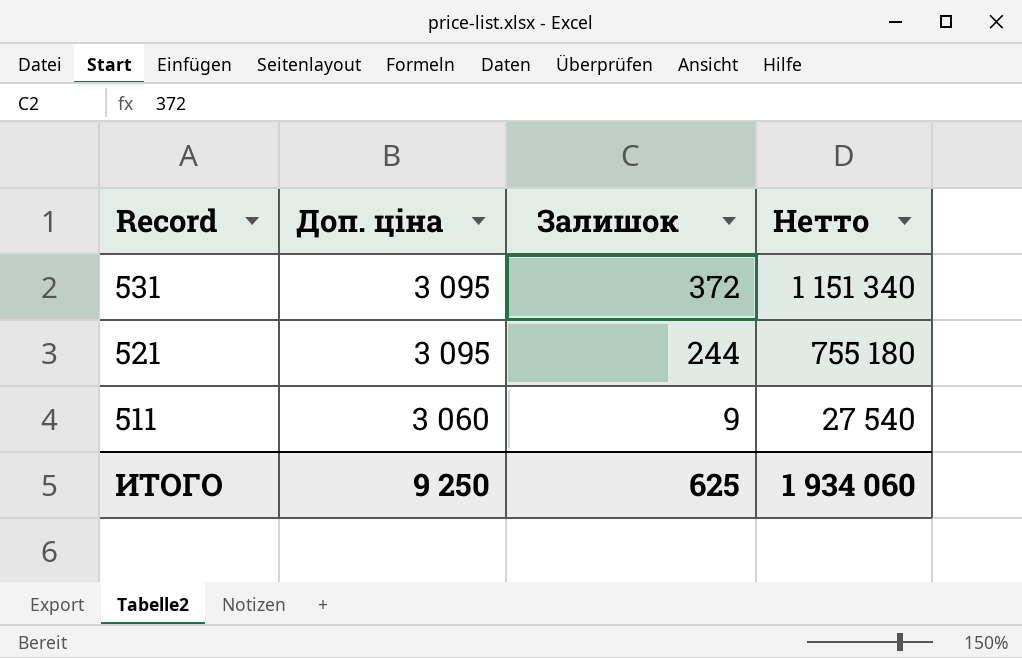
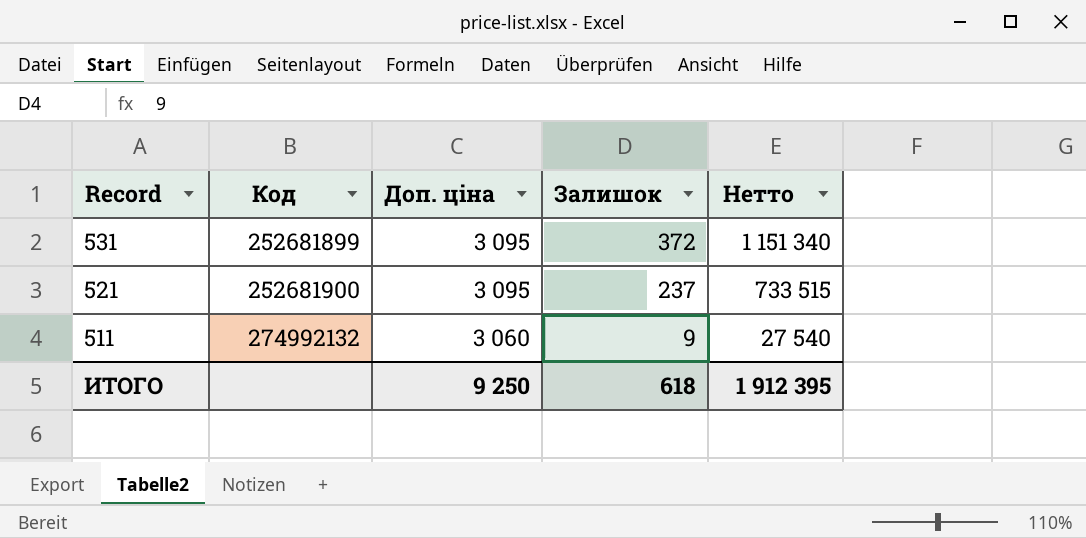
column Код | position: none -> 2
521 | Залишок: 244 -> 237
521 | Нетто: 755 180 -> 733 515
ИТОГО | Залишок: 625 -> 618
ИТОГО | Нетто: 1 934 060 -> 1 912 395

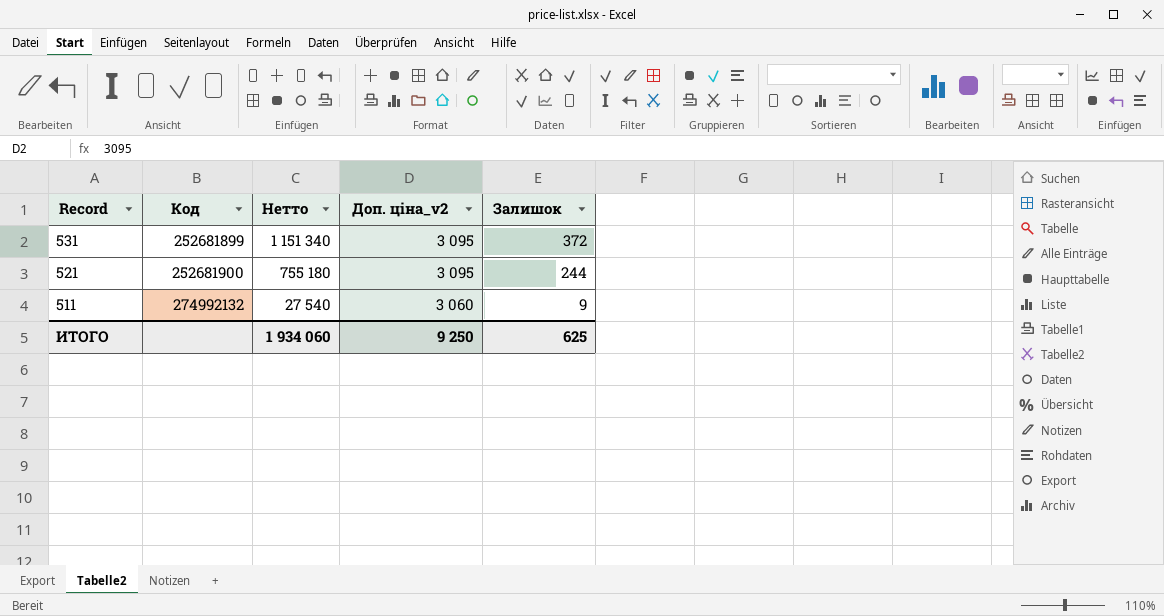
column Нетто | position: 5 -> 3
column name: Доп. ціна -> Доп. ціна_v2
521 | Нетто: 733 515 -> 755 180
521 | Залишок: 237 -> 244
ИТОГО | Нетто: 1 912 395 -> 1 934 060
ИТОГО | Залишок: 618 -> 625

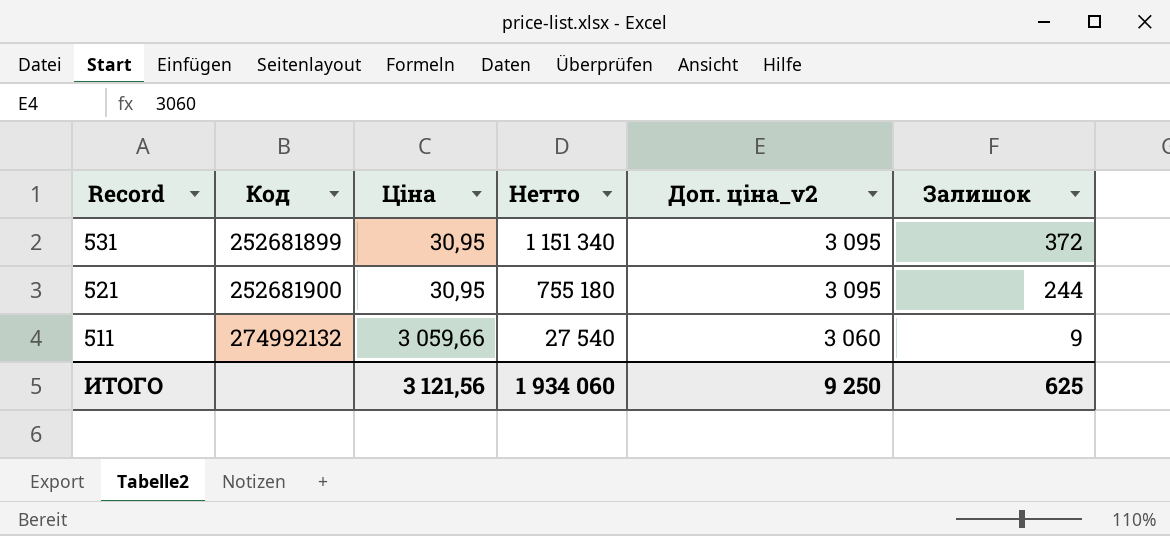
column Ціна | position: none -> 3

